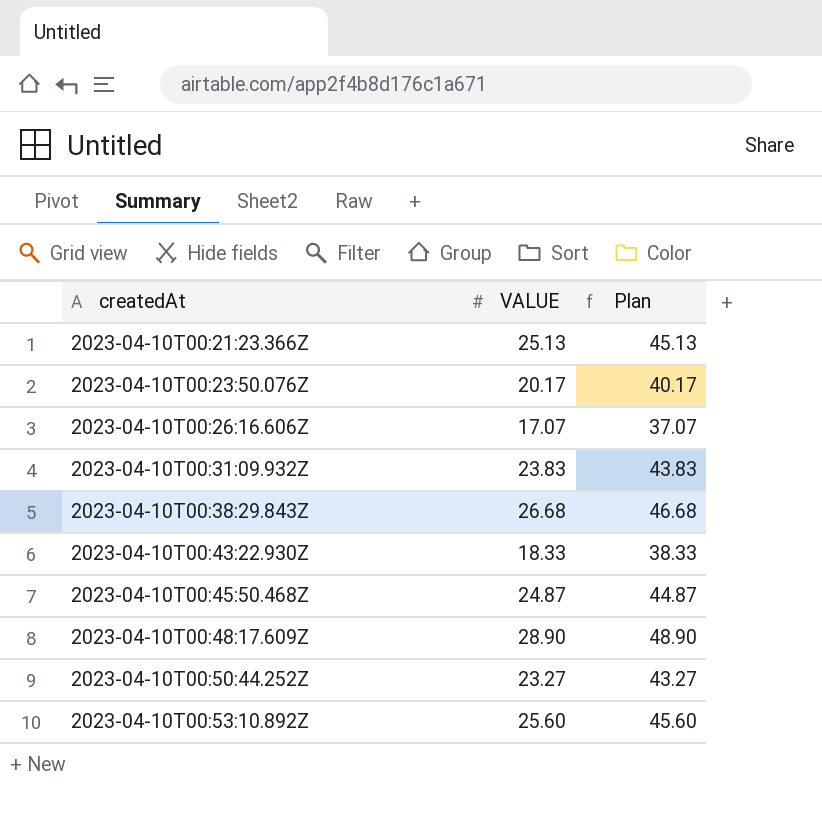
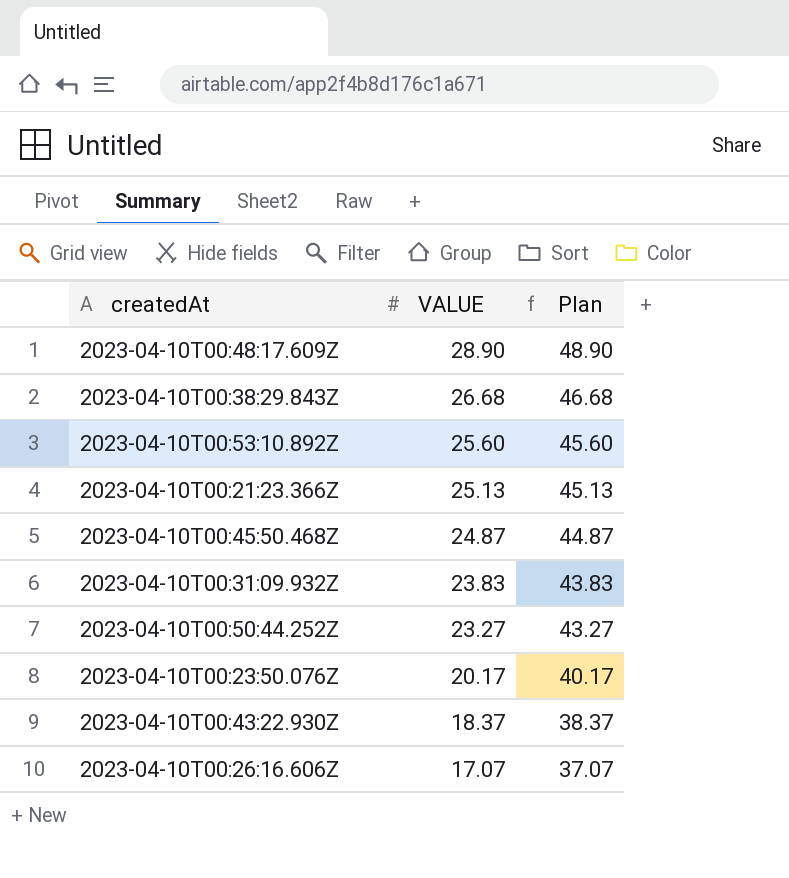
row order: createdAt ascending -> VALUE descending
2023-04-10T00:43:22.930Z | VALUE: 18.33 -> 18.37
2023-04-10T00:43:22.930Z | Plan: 38.33 -> 38.37

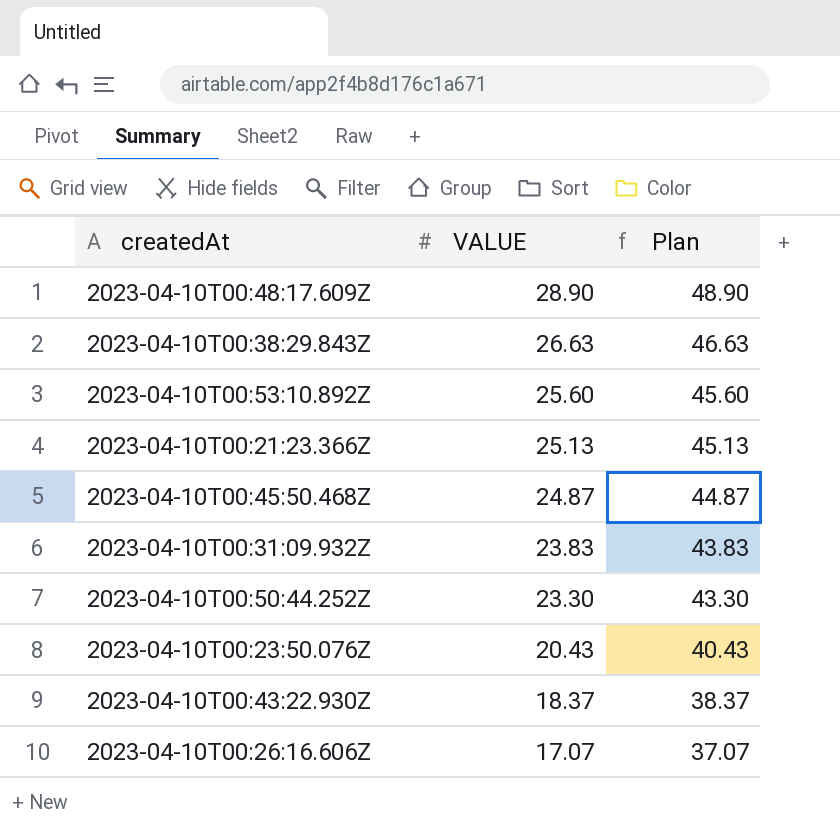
2023-04-10T00:38:29.843Z | VALUE: 26.68 -> 26.63
2023-04-10T00:38:29.843Z | Plan: 46.68 -> 46.63
2023-04-10T00:50:44.252Z | VALUE: 23.27 -> 23.30
2023-04-10T00:50:44.252Z | Plan: 43.27 -> 43.30
2023-04-10T00:23:50.076Z | VALUE: 20.17 -> 20.43
2023-04-10T00:23:50.076Z | Plan: 40.17 -> 40.43

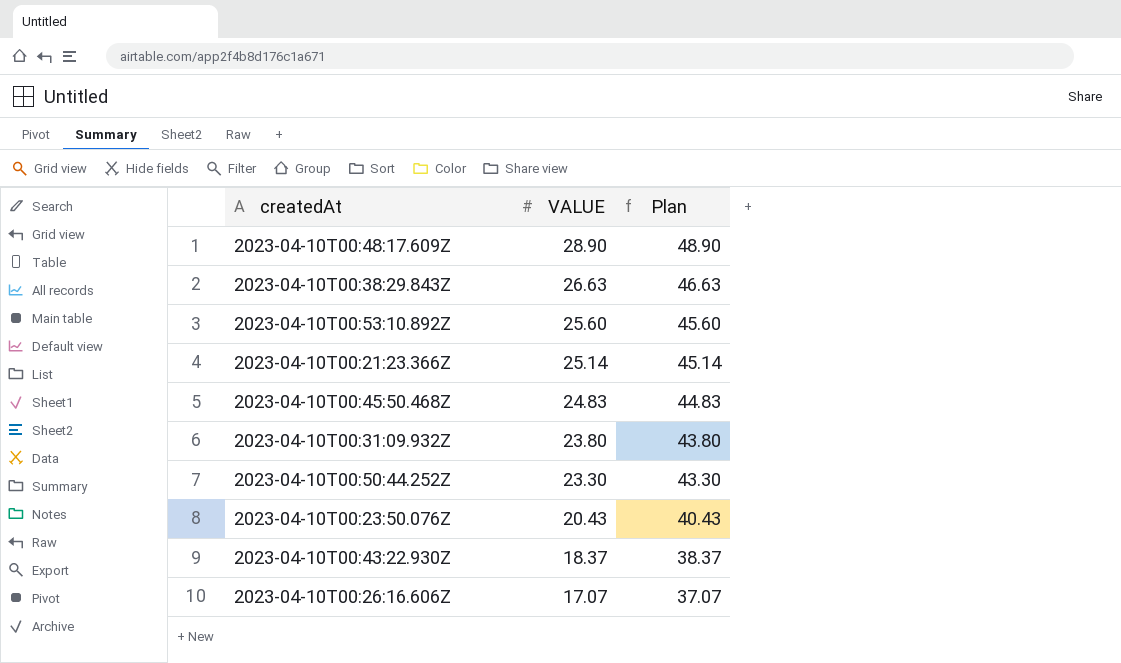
2023-04-10T00:21:23.366Z | VALUE: 25.13 -> 25.14
2023-04-10T00:21:23.366Z | Plan: 45.13 -> 45.14
2023-04-10T00:45:50.468Z | VALUE: 24.87 -> 24.83
2023-04-10T00:45:50.468Z | Plan: 44.87 -> 44.83
2023-04-10T00:31:09.932Z | VALUE: 23.83 -> 23.80
2023-04-10T00:31:09.932Z | Plan: 43.83 -> 43.80

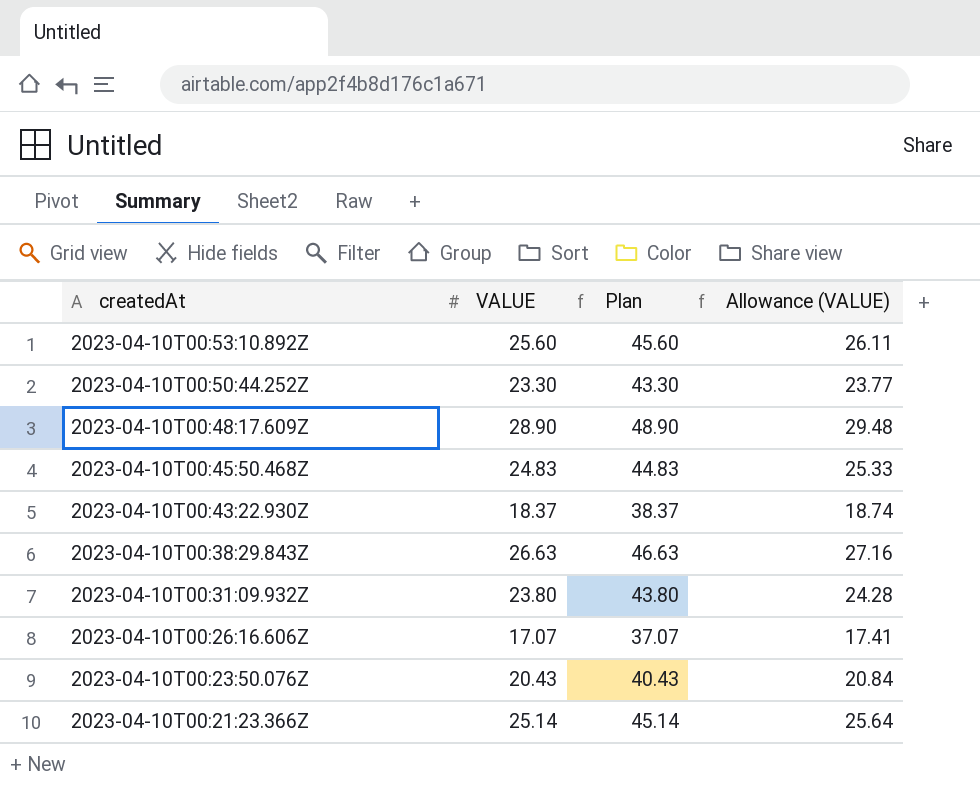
row order: VALUE descending -> createdAt descending
column Allowance (VALUE) | formula: none -> [VALUE] * 1.02

